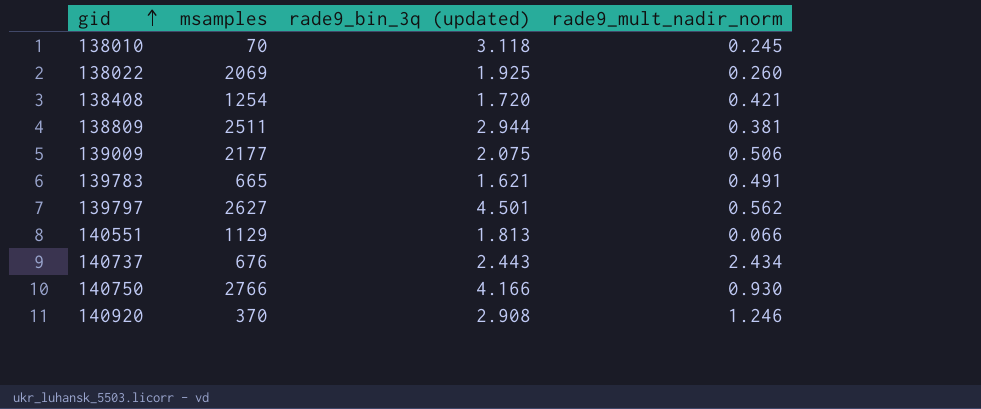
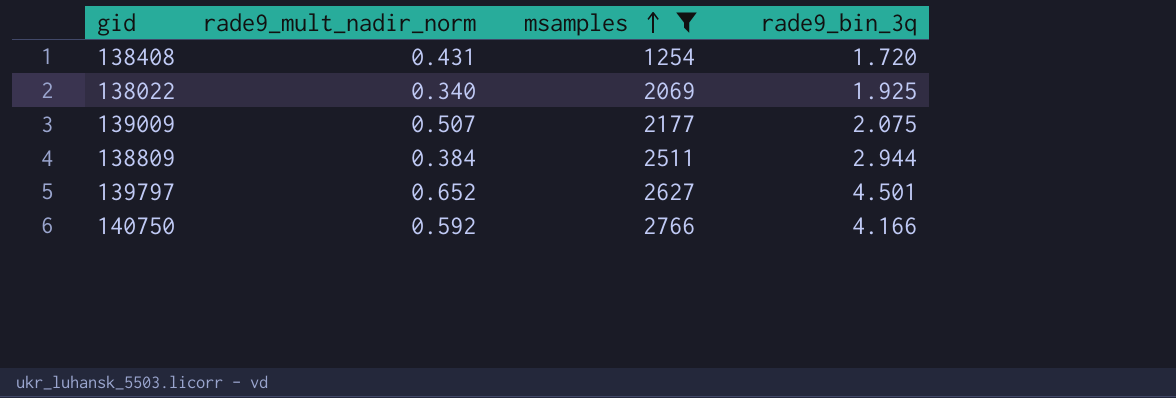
filter: none -> msamples >= 1254
row order: gid ascending -> msamples ascending
column rade9_mult_nadir_norm | position: 4 -> 2
column name: rade9_bin_3q (updated) -> rade9_bin_3q
138408 | rade9_mult_nadir_norm: 0.421 -> 0.431
138022 | rade9_mult_nadir_norm: 0.260 -> 0.340
139009 | rade9_mult_nadir_norm: 0.506 -> 0.507
138809 | rade9_mult_nadir_norm: 0.381 -> 0.384
139797 | rade9_mult_nadir_norm: 0.562 -> 0.652
140750 | rade9_mult_nadir_norm: 0.930 -> 0.592

